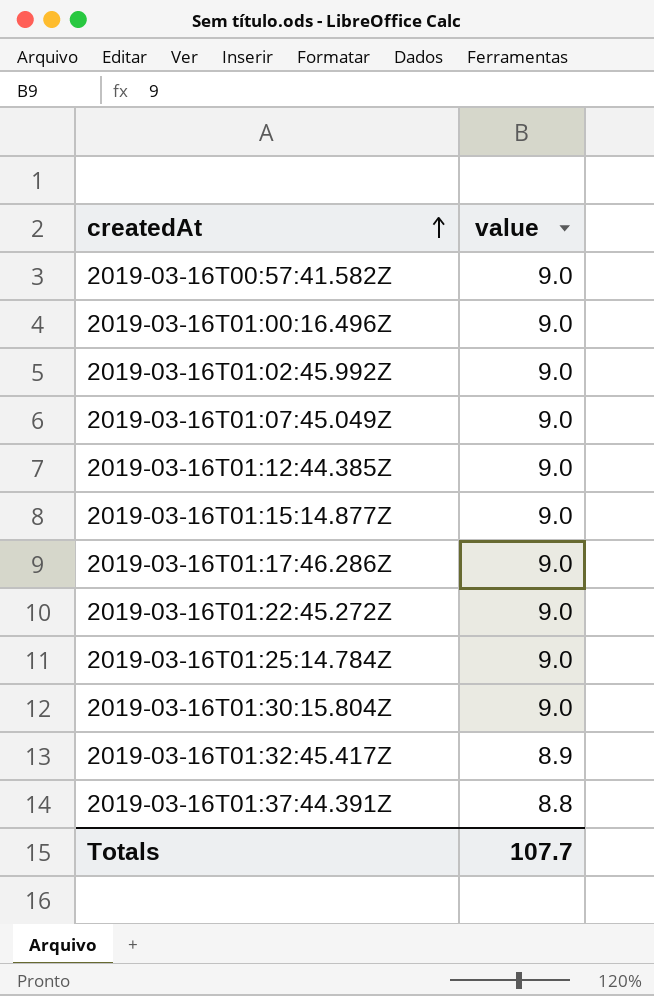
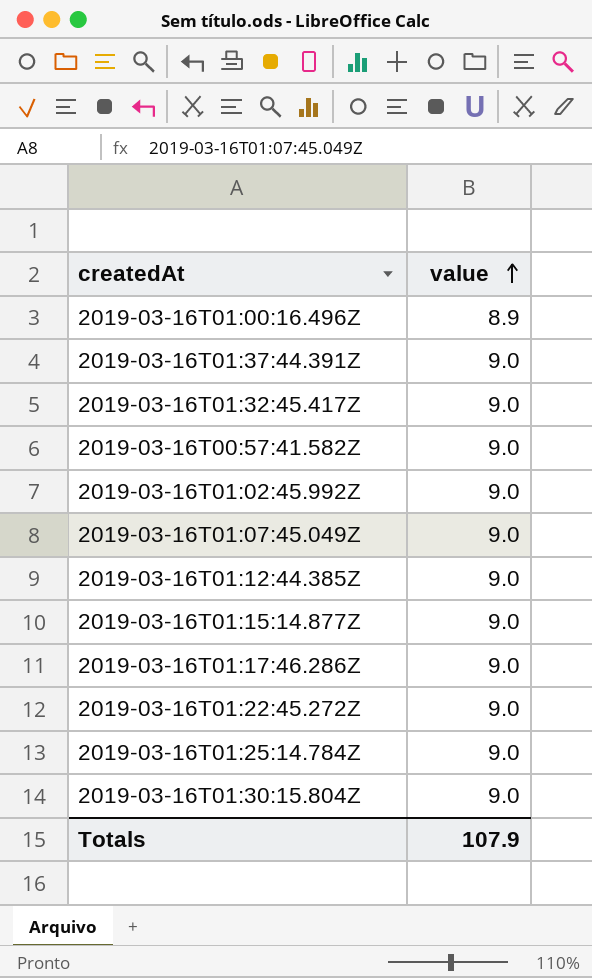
row order: createdAt ascending -> value ascending
2019-03-16T01:00:16.496Z | value: 9.0 -> 8.9
2019-03-16T01:37:44.391Z | value: 8.8 -> 9.0
2019-03-16T01:32:45.417Z | value: 8.9 -> 9.0
Totals | value: 107.7 -> 107.9

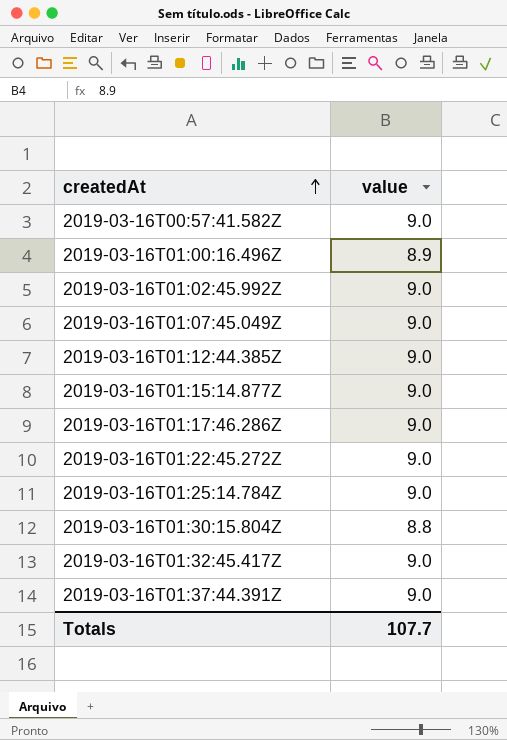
row order: value ascending -> createdAt ascending
2019-03-16T01:30:15.804Z | value: 9.0 -> 8.8
Totals | value: 107.9 -> 107.7

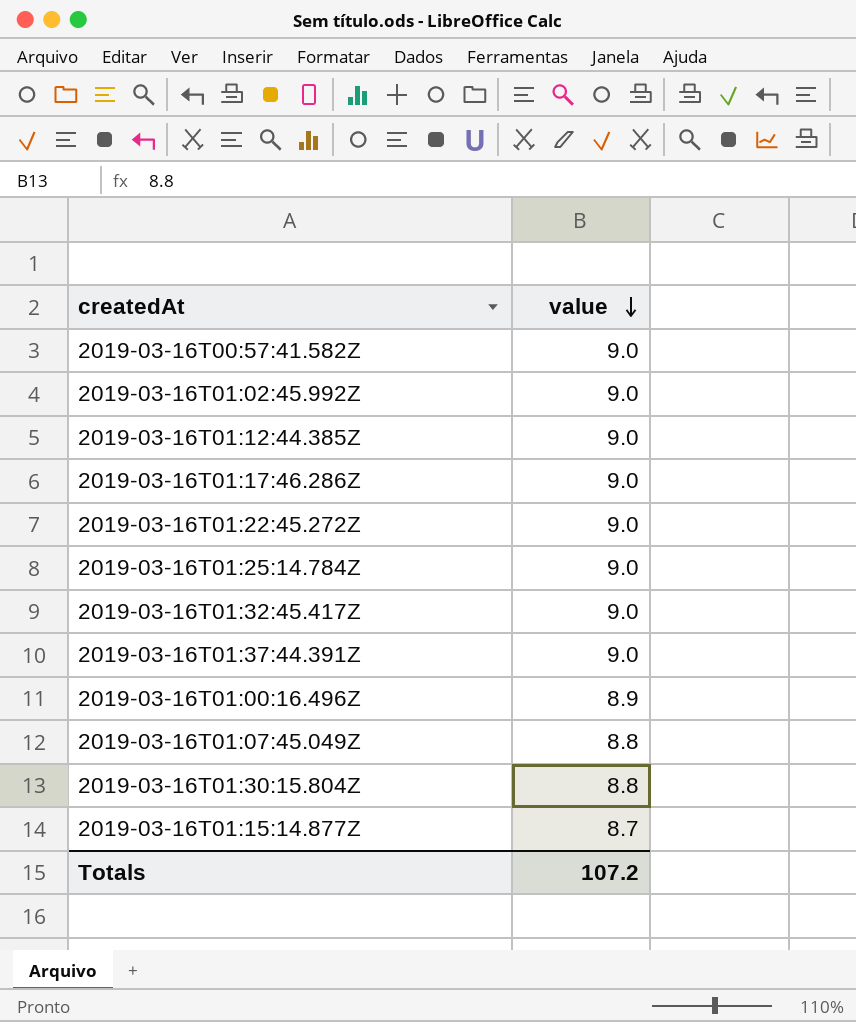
row order: createdAt ascending -> value descending
2019-03-16T01:07:45.049Z | value: 9.0 -> 8.8
2019-03-16T01:15:14.877Z | value: 9.0 -> 8.7
Totals | value: 107.7 -> 107.2

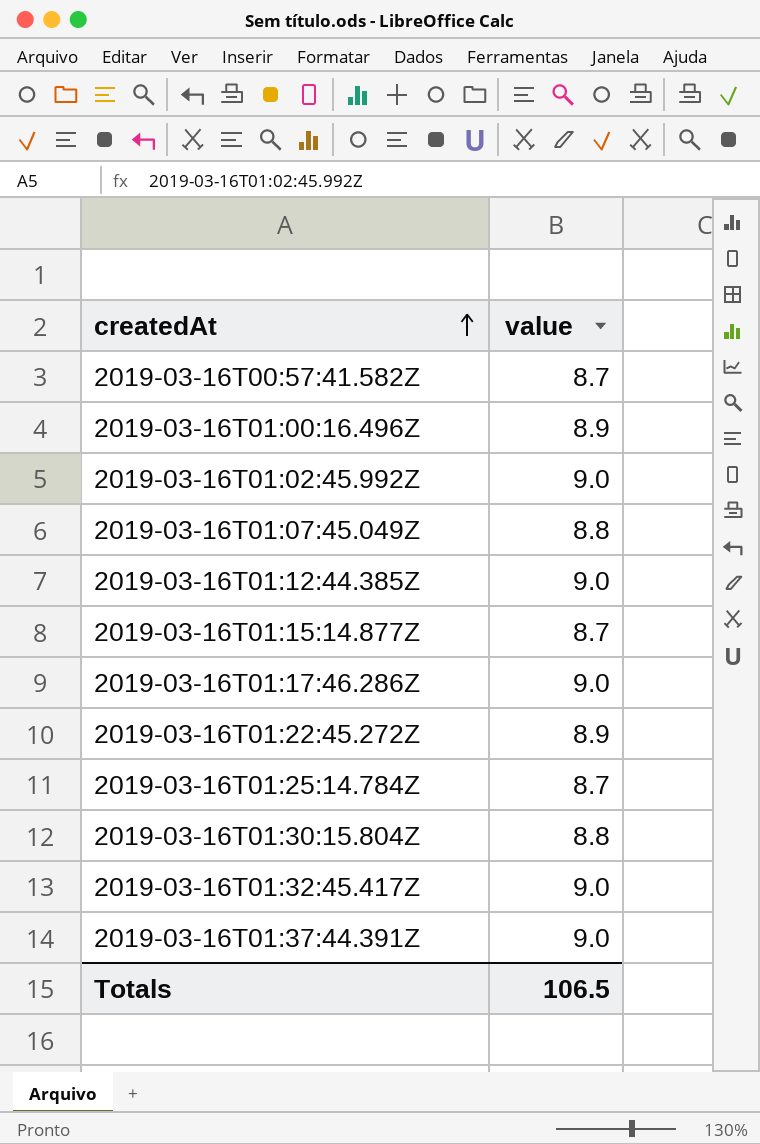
row order: value descending -> createdAt ascending
2019-03-16T00:57:41.582Z | value: 9.0 -> 8.7
2019-03-16T01:22:45.272Z | value: 9.0 -> 8.9
2019-03-16T01:25:14.784Z | value: 9.0 -> 8.7
Totals | value: 107.2 -> 106.5

